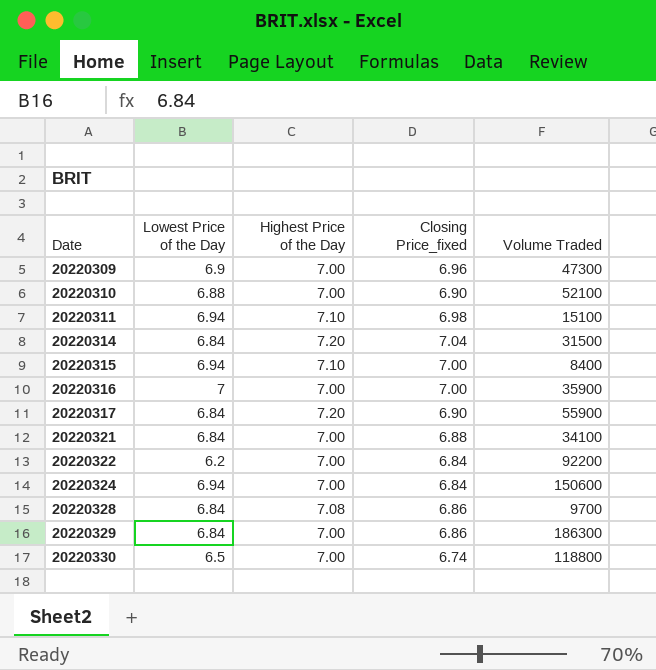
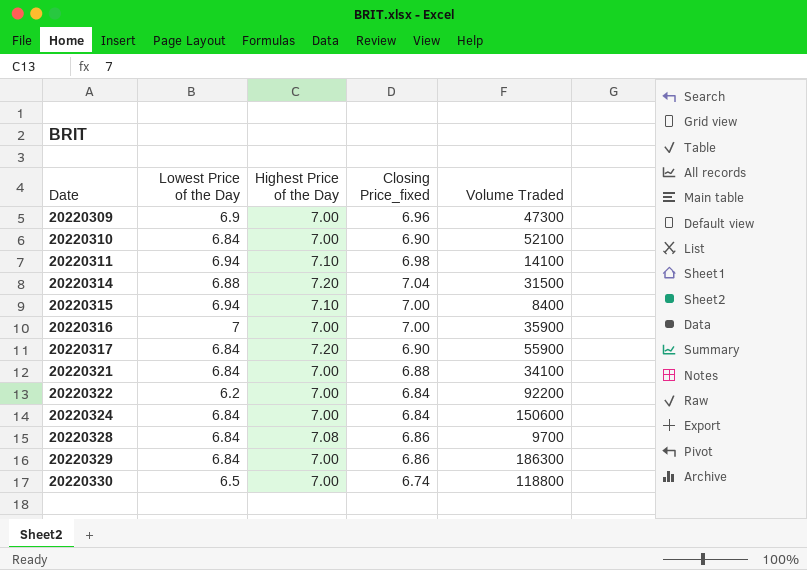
20220310 | Lowest Price of the Day: 6.88 -> 6.84
20220311 | Volume Traded: 15100 -> 14100
20220314 | Lowest Price of the Day: 6.84 -> 6.88
20220324 | Lowest Price of the Day: 6.94 -> 6.84

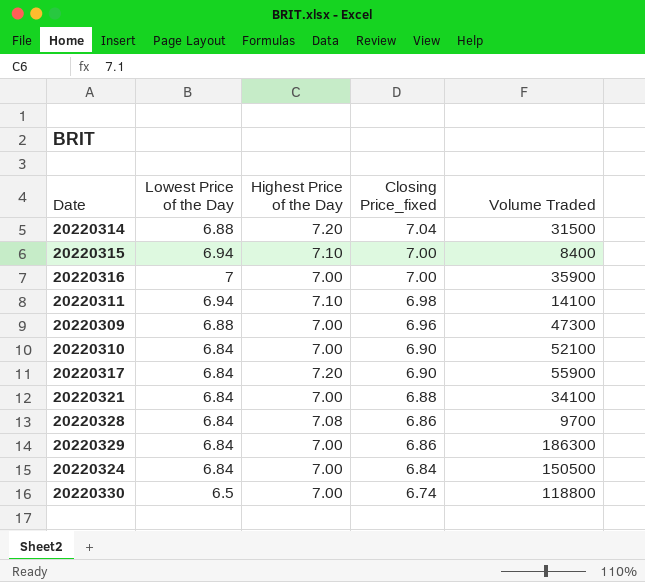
row order: Date ascending -> Closing Price_fixed descending
row 20220322: 6.2 | 7.00 | 6.84 | 92200 -> none
20220309 | Lowest Price of the Day: 6.9 -> 6.88
20220324 | Volume Traded: 150600 -> 150500

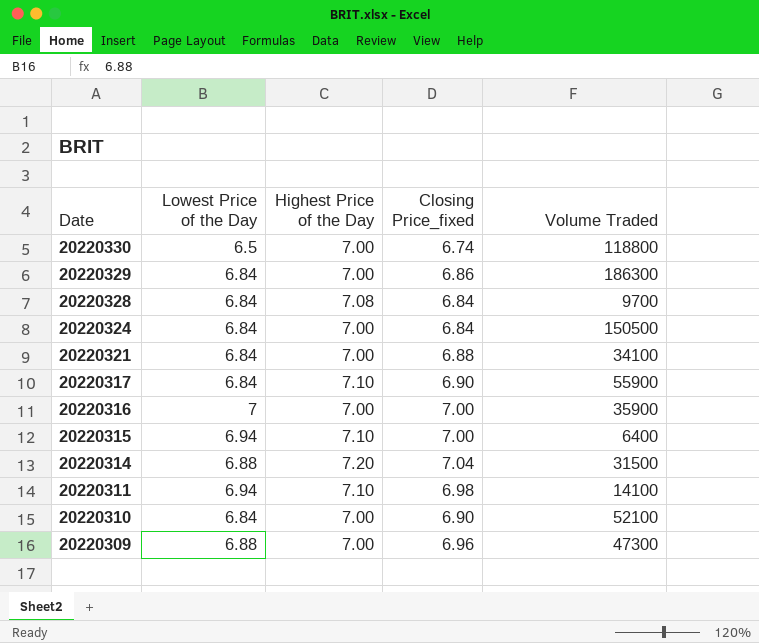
row order: Closing Price_fixed descending -> Date descending
20220328 | Closing Price_fixed: 6.86 -> 6.84
20220317 | Highest Price of the Day: 7.20 -> 7.10
20220315 | Volume Traded: 8400 -> 6400

